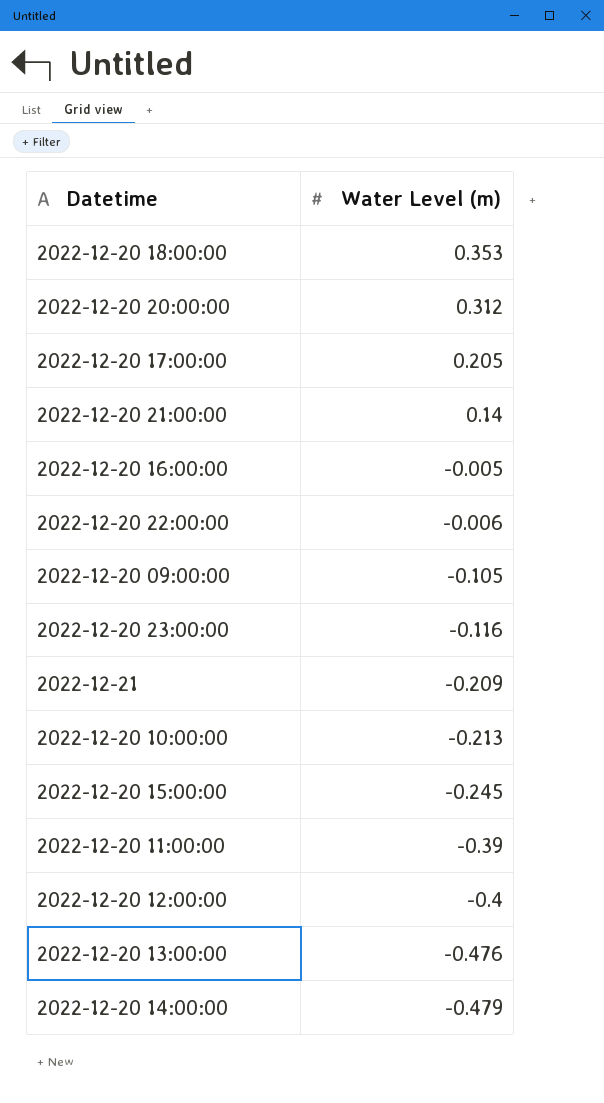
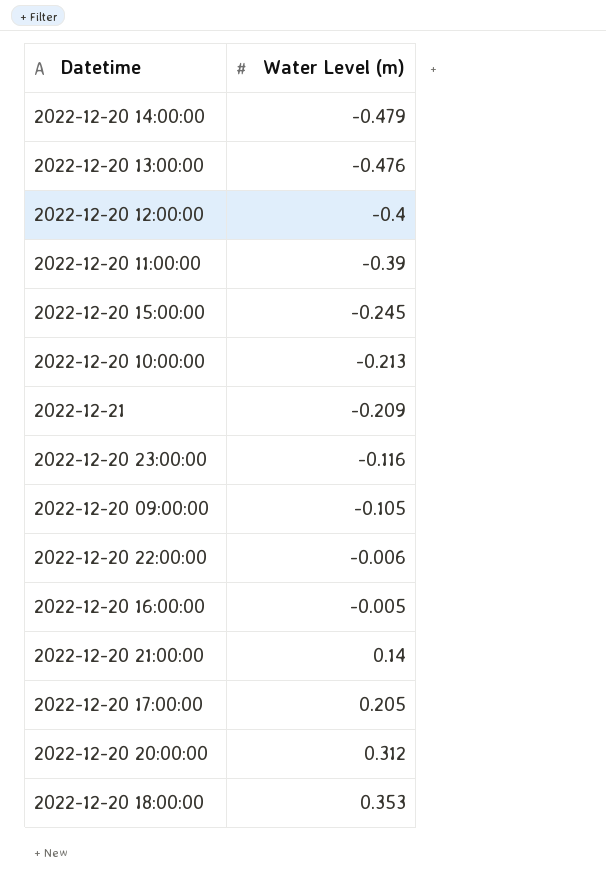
row order: Water Level (m) descending -> Water Level (m) ascending

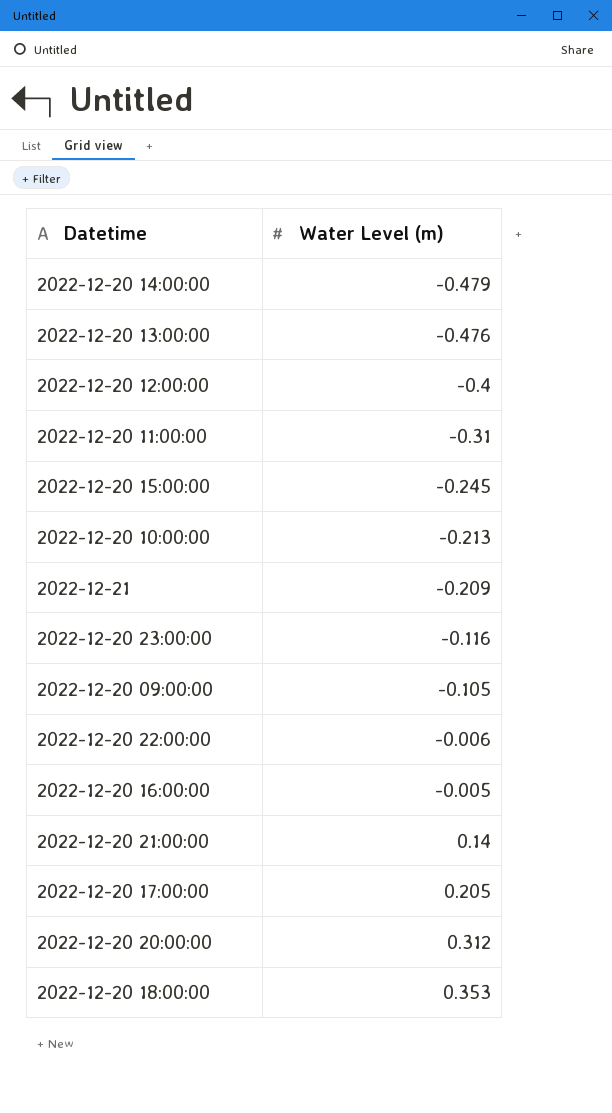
2022-12-20 11:00:00 | Water Level (m): -0.39 -> -0.31

